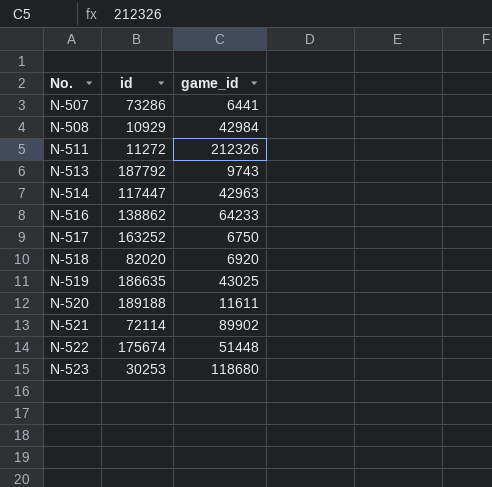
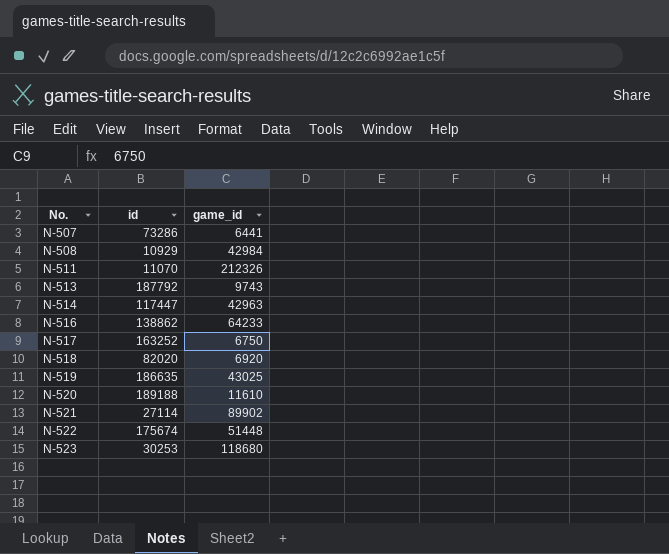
N-511 | id: 11272 -> 11070
N-520 | game_id: 11611 -> 11610
N-521 | id: 72114 -> 27114

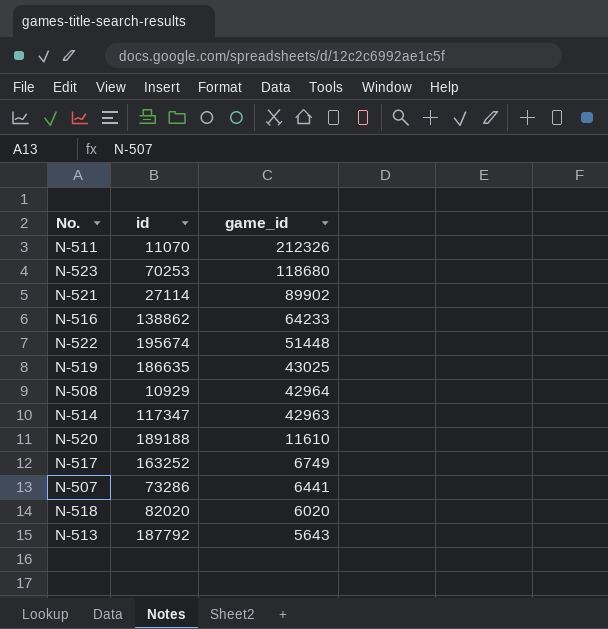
row order: No. ascending -> game_id descending
N-523 | id: 30253 -> 70253
N-522 | id: 175674 -> 195674
N-508 | game_id: 42984 -> 42964
N-514 | id: 117447 -> 117347
N-517 | game_id: 6750 -> 6749
N-518 | game_id: 6920 -> 6020
N-513 | game_id: 9743 -> 5643

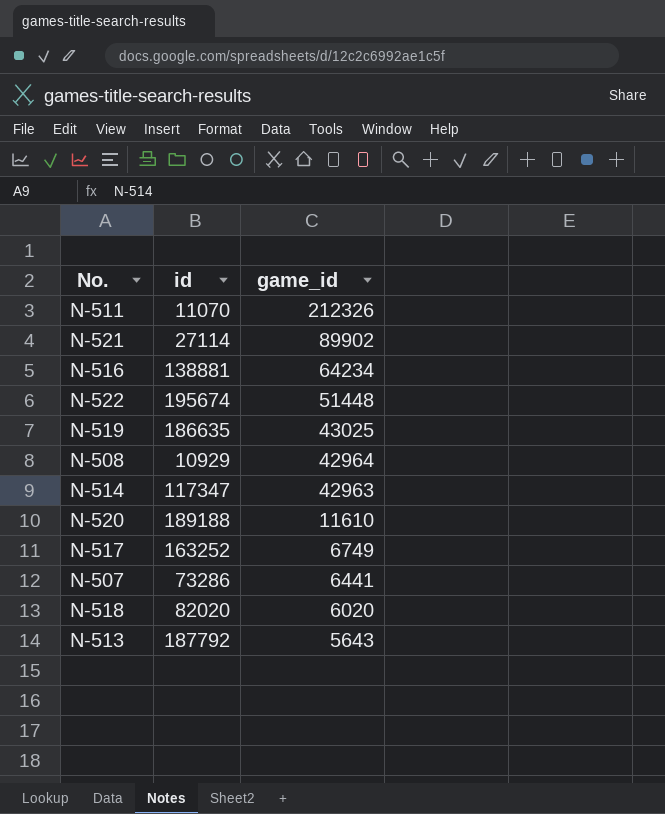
row N-523: 70253 | 118680 -> none
N-516 | id: 138862 -> 138881
N-516 | game_id: 64233 -> 64234

